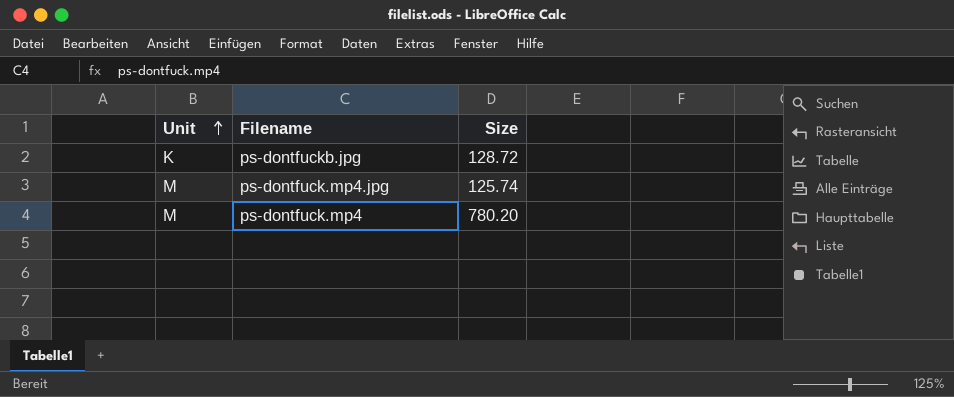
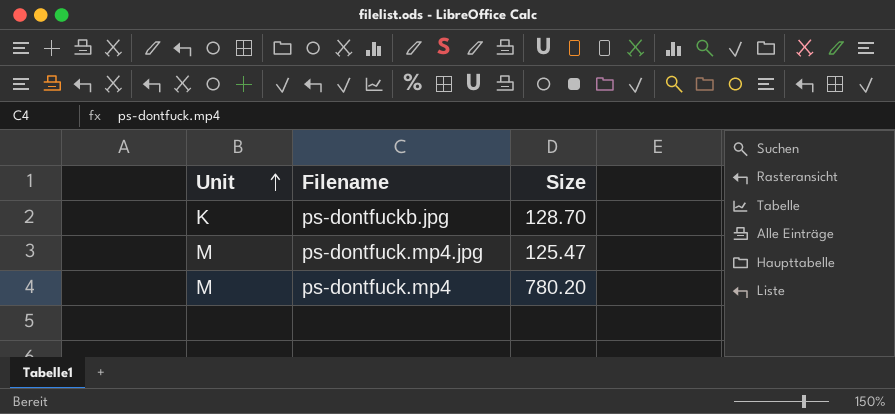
ps-dontfuckb.jpg | Size: 128.72 -> 128.70
ps-dontfuck.mp4.jpg | Size: 125.74 -> 125.47

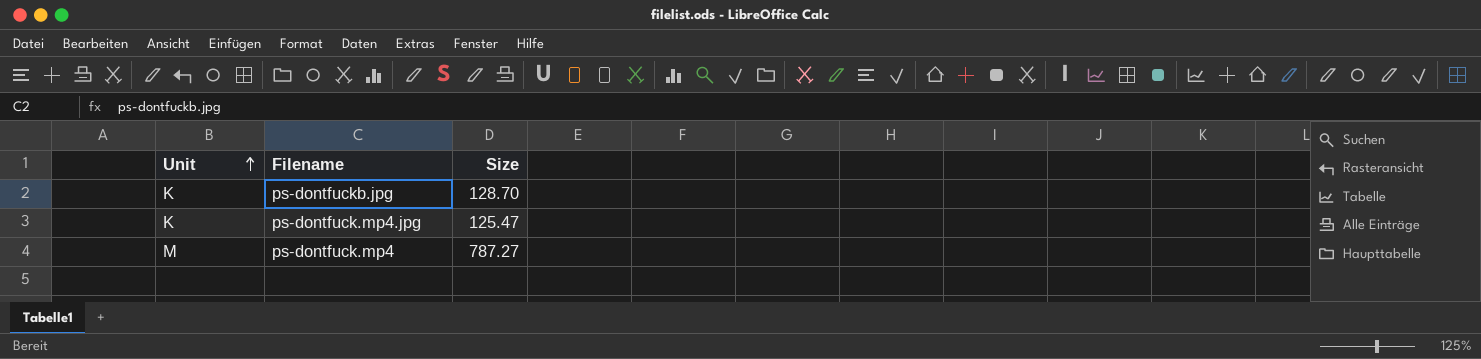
ps-dontfuck.mp4.jpg | Unit: M -> K
ps-dontfuck.mp4 | Size: 780.20 -> 787.27

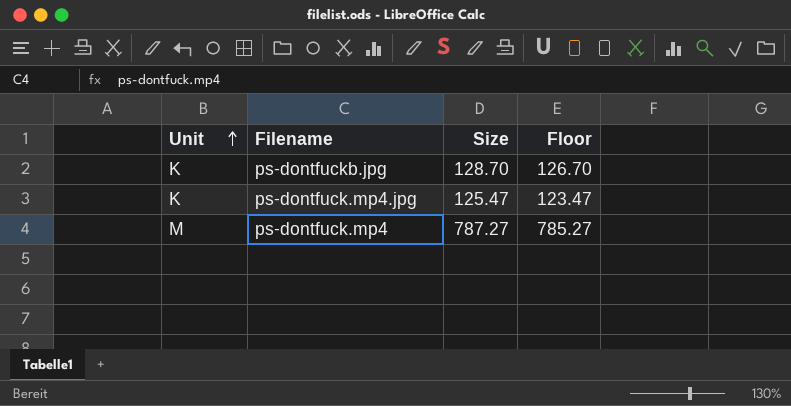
column Floor | formula: none -> [Size] - 2

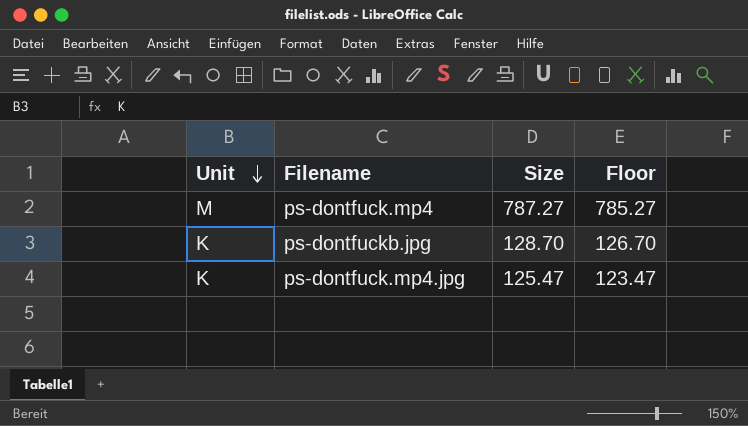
row order: Unit ascending -> Unit descending

